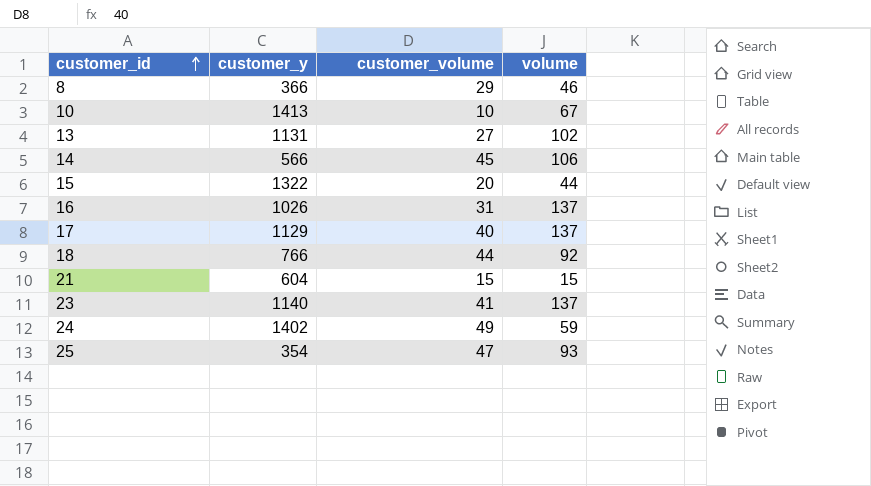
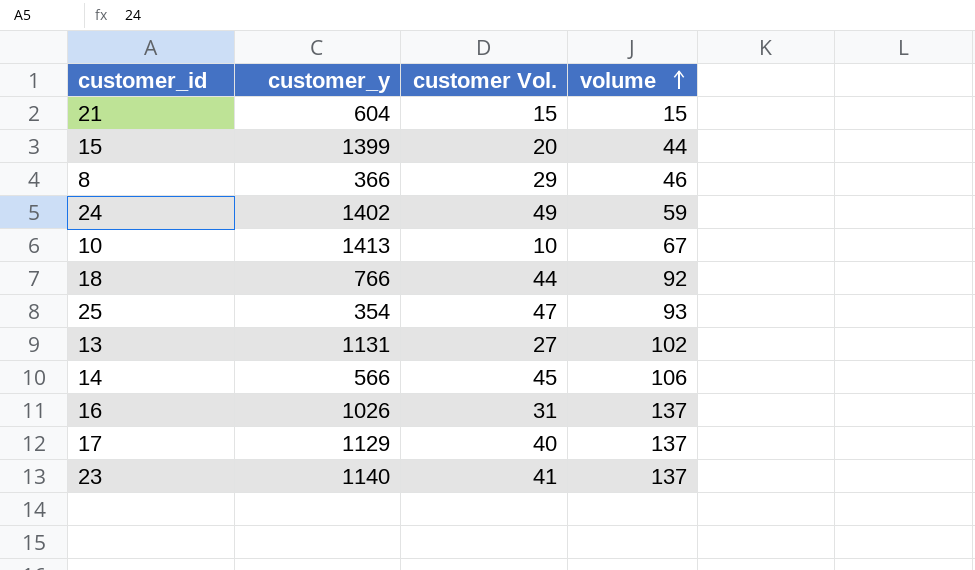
row order: customer_id ascending -> volume ascending
column name: customer_volume -> customer Vol.
15 | customer_y: 1322 -> 1399

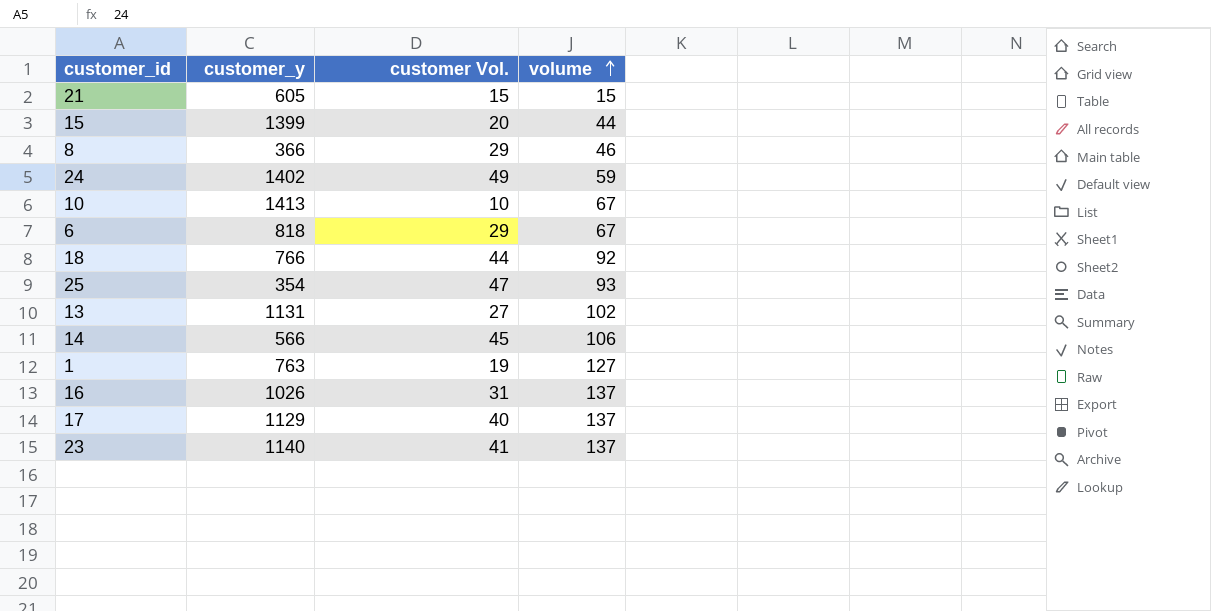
21 | customer_y: 604 -> 605
row 6: none -> 818 | 29 | 67
row 1: none -> 763 | 19 | 127

